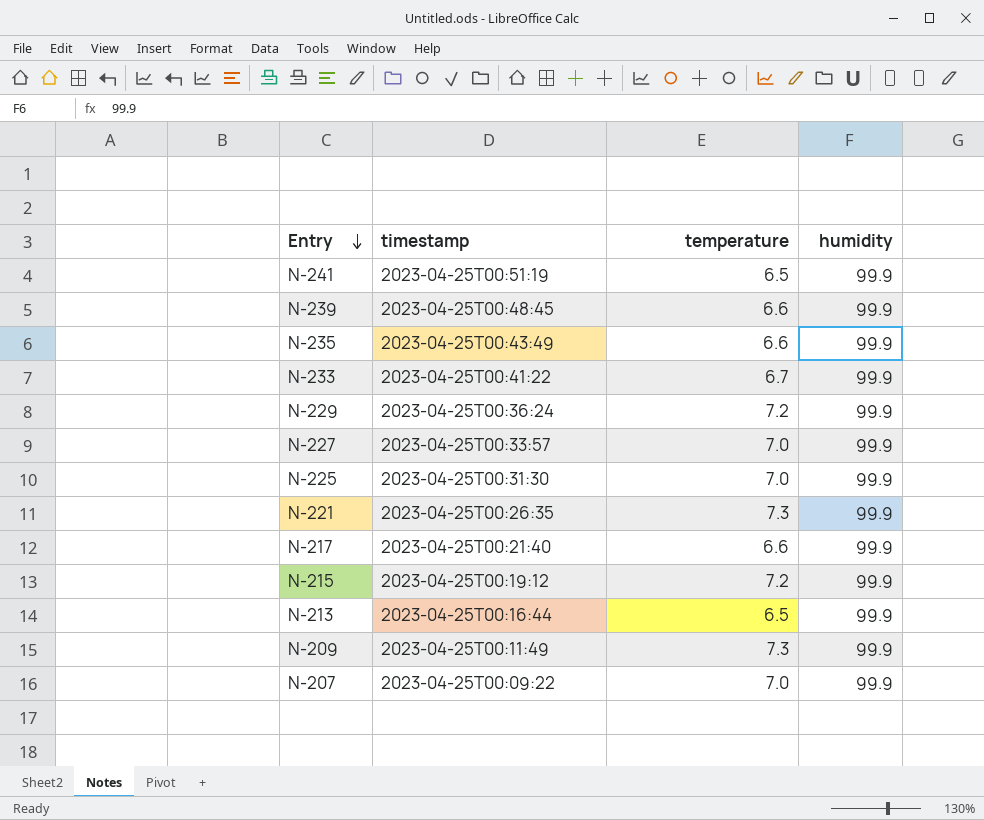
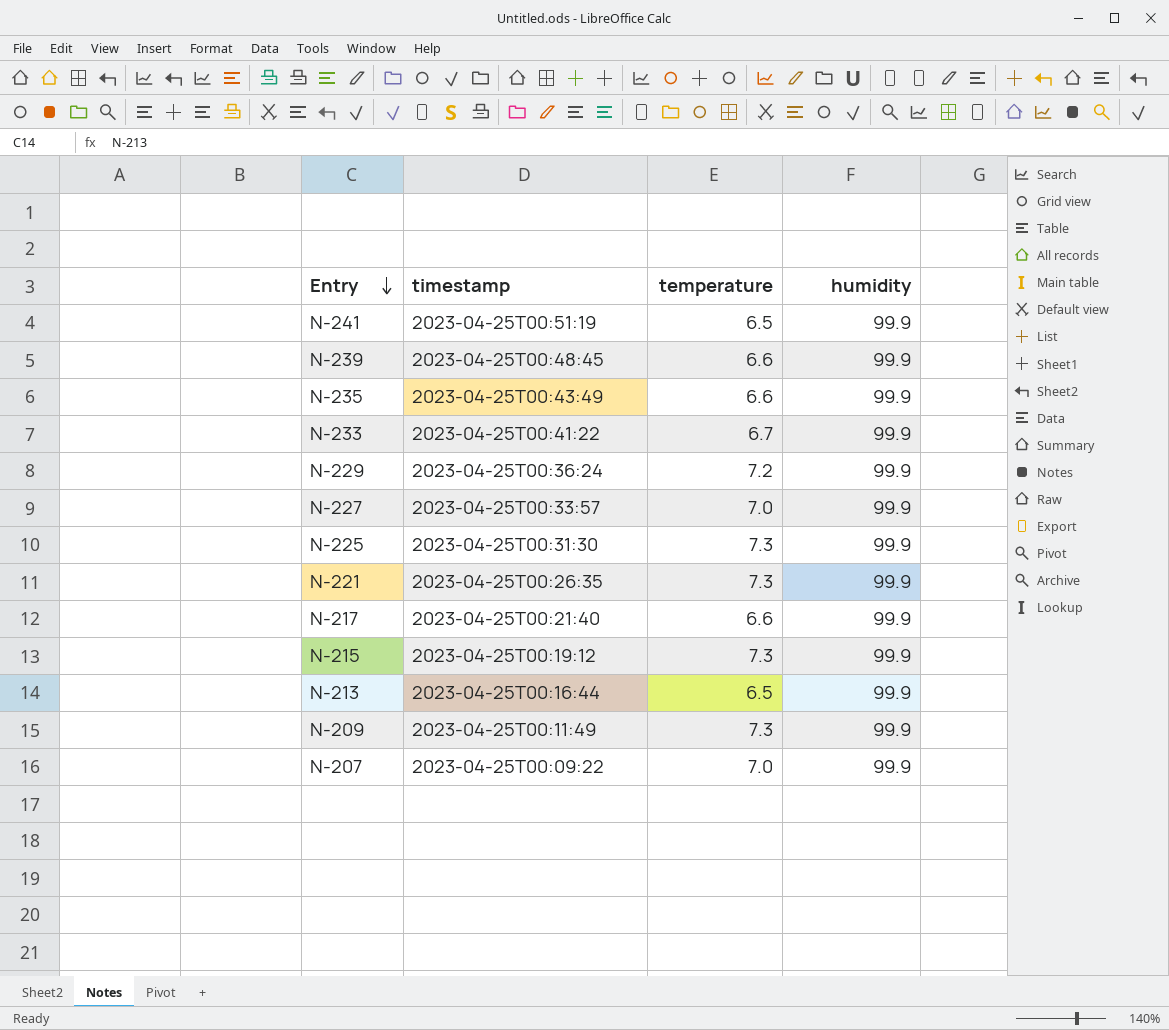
N-225 | temperature: 7.0 -> 7.3
N-215 | temperature: 7.2 -> 7.3

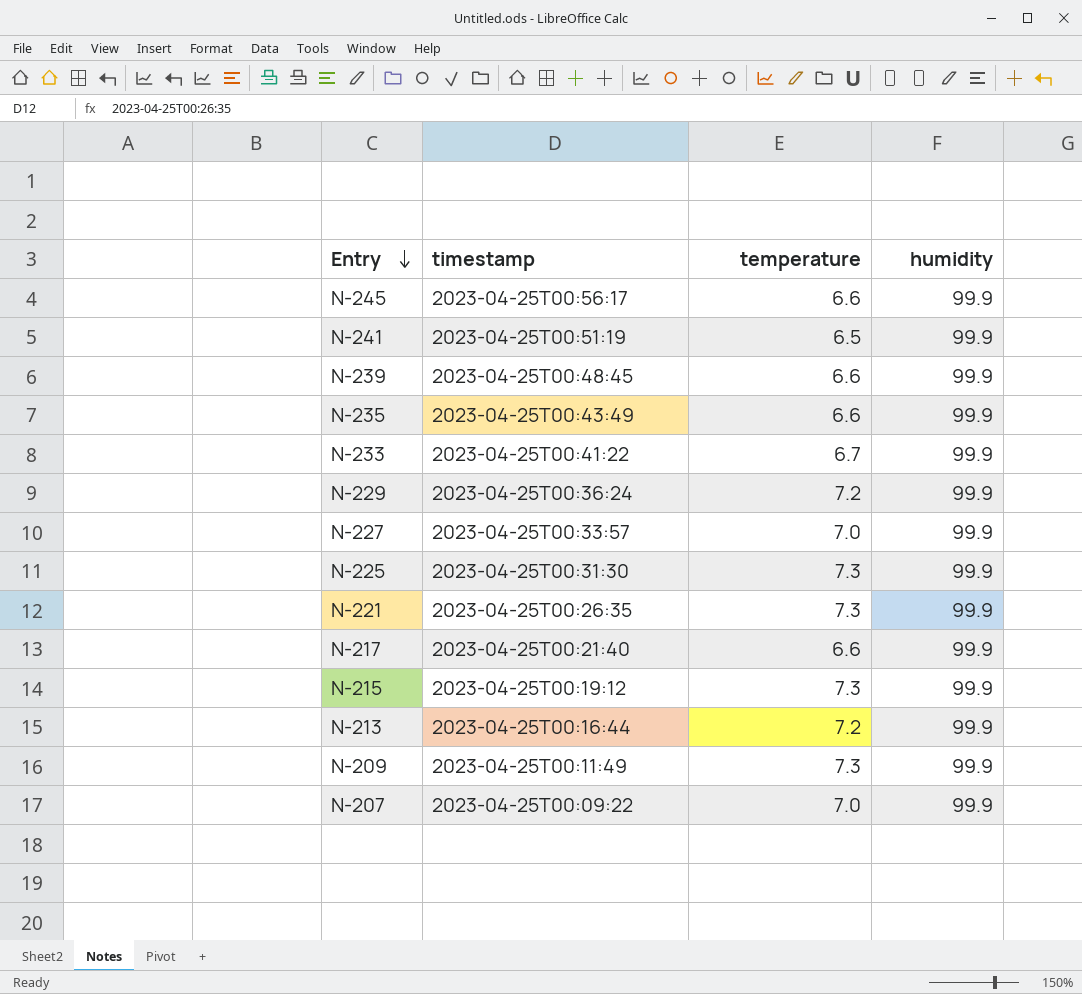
row N-245: none -> 2023-04-25T00:56:17 | 6.6 | 99.9
N-213 | temperature: 6.5 -> 7.2

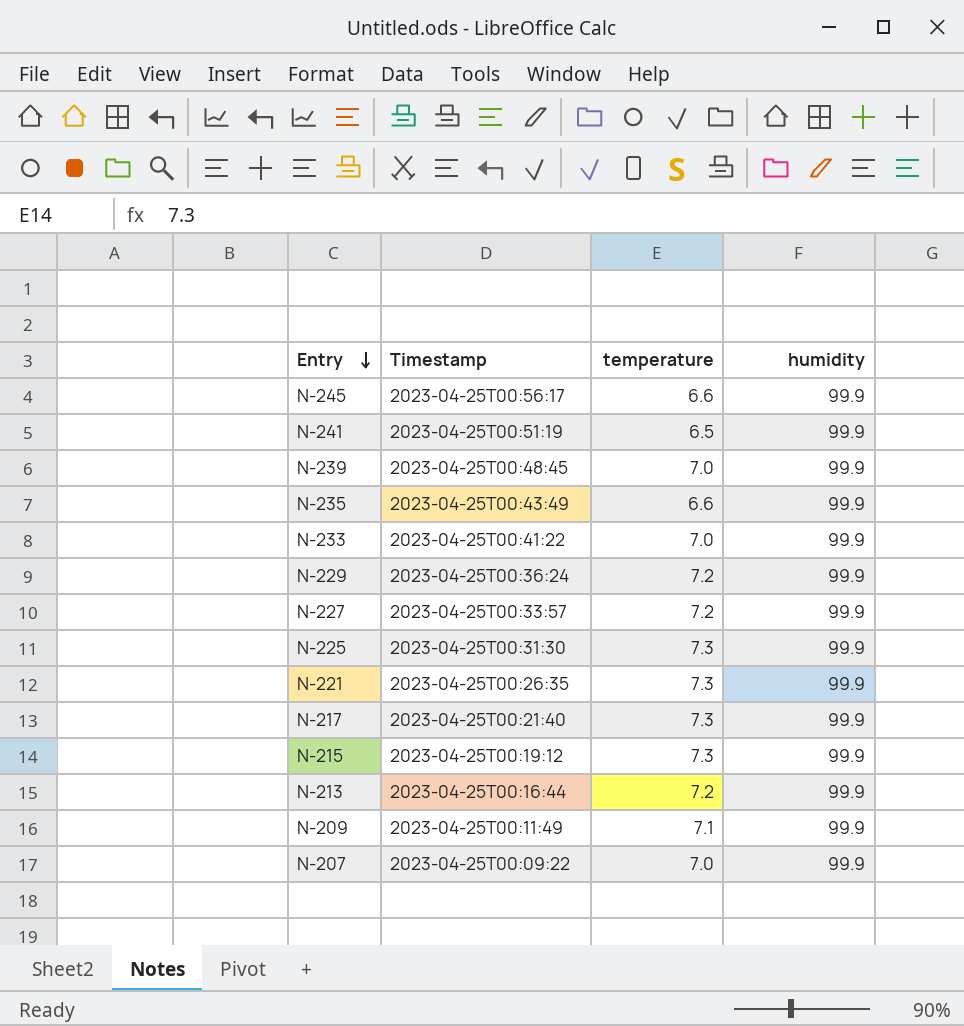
column name: timestamp -> Timestamp
N-239 | temperature: 6.6 -> 7.0
N-233 | temperature: 6.7 -> 7.0
N-227 | temperature: 7.0 -> 7.2
N-217 | temperature: 6.6 -> 7.3
N-209 | temperature: 7.3 -> 7.1

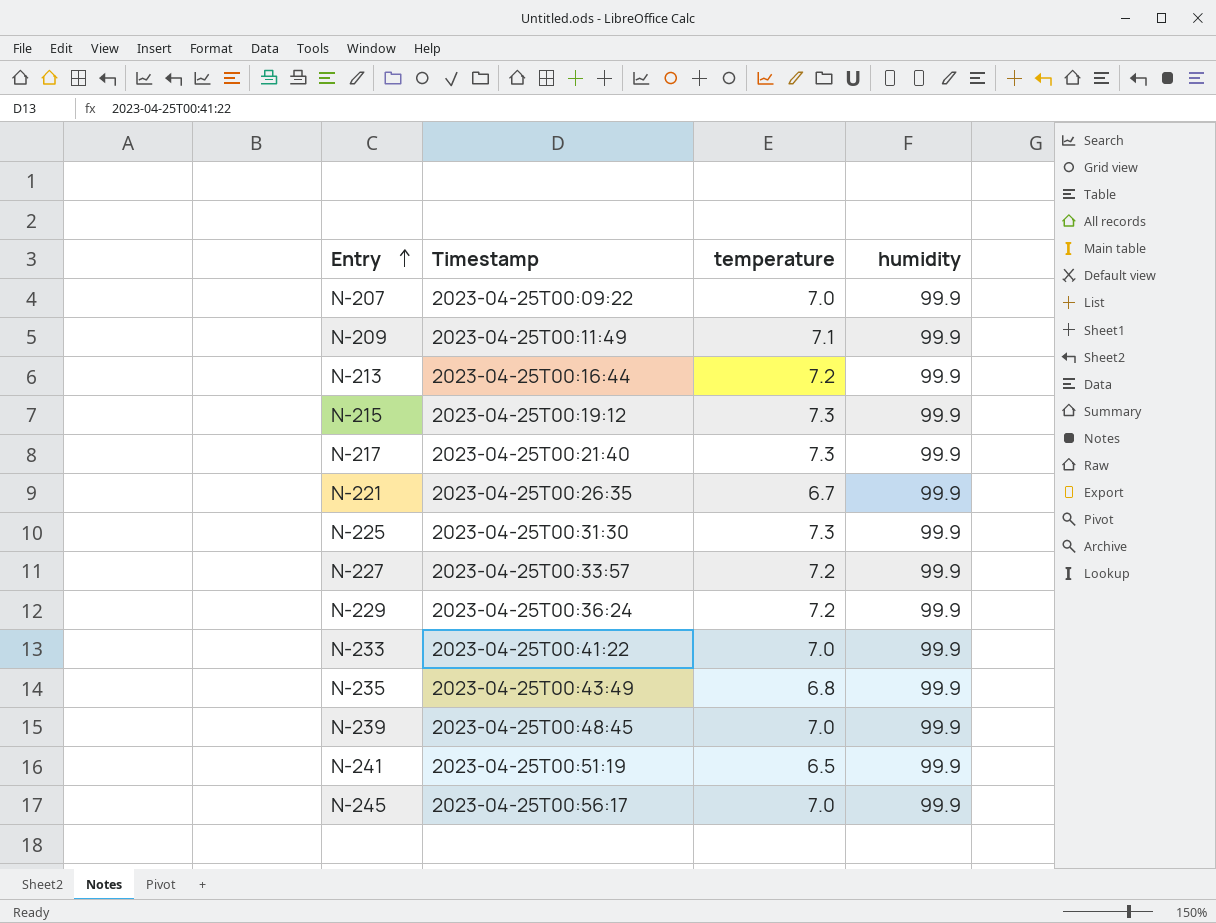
row order: Entry descending -> Entry ascending
N-221 | temperature: 7.3 -> 6.7
N-235 | temperature: 6.6 -> 6.8
N-245 | temperature: 6.6 -> 7.0

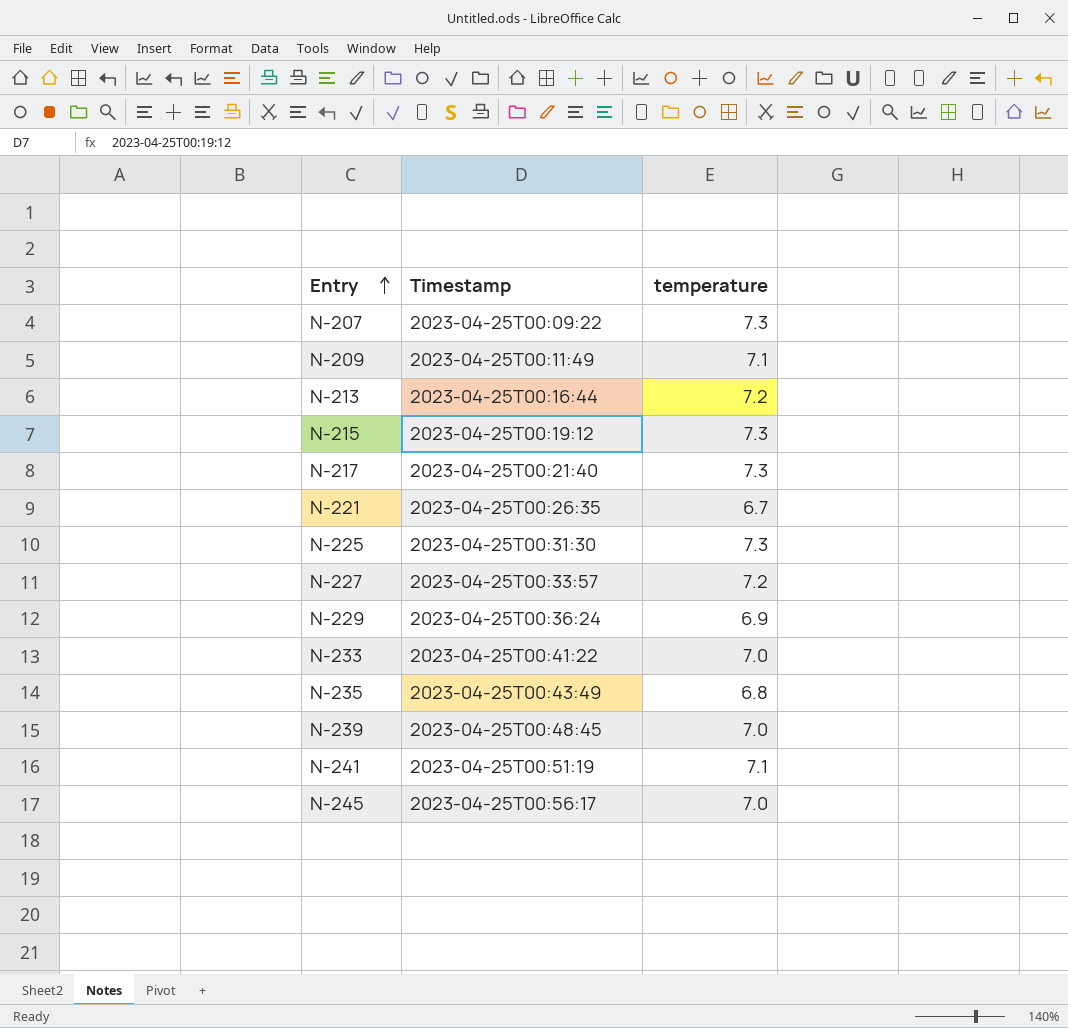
column humidity | position: 4 -> none
N-207 | temperature: 7.0 -> 7.3
N-229 | temperature: 7.2 -> 6.9
N-241 | temperature: 6.5 -> 7.1

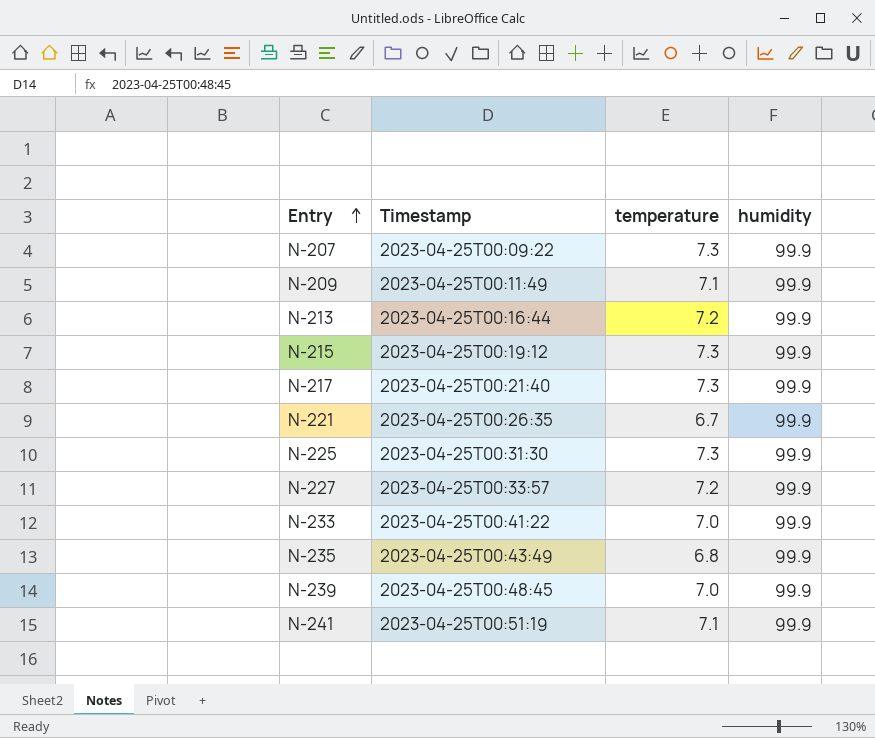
column humidity | position: none -> 4
row N-229: 2023-04-25T00:36:24 | 6.9 -> none
row N-245: 2023-04-25T00:56:17 | 7.0 -> none

